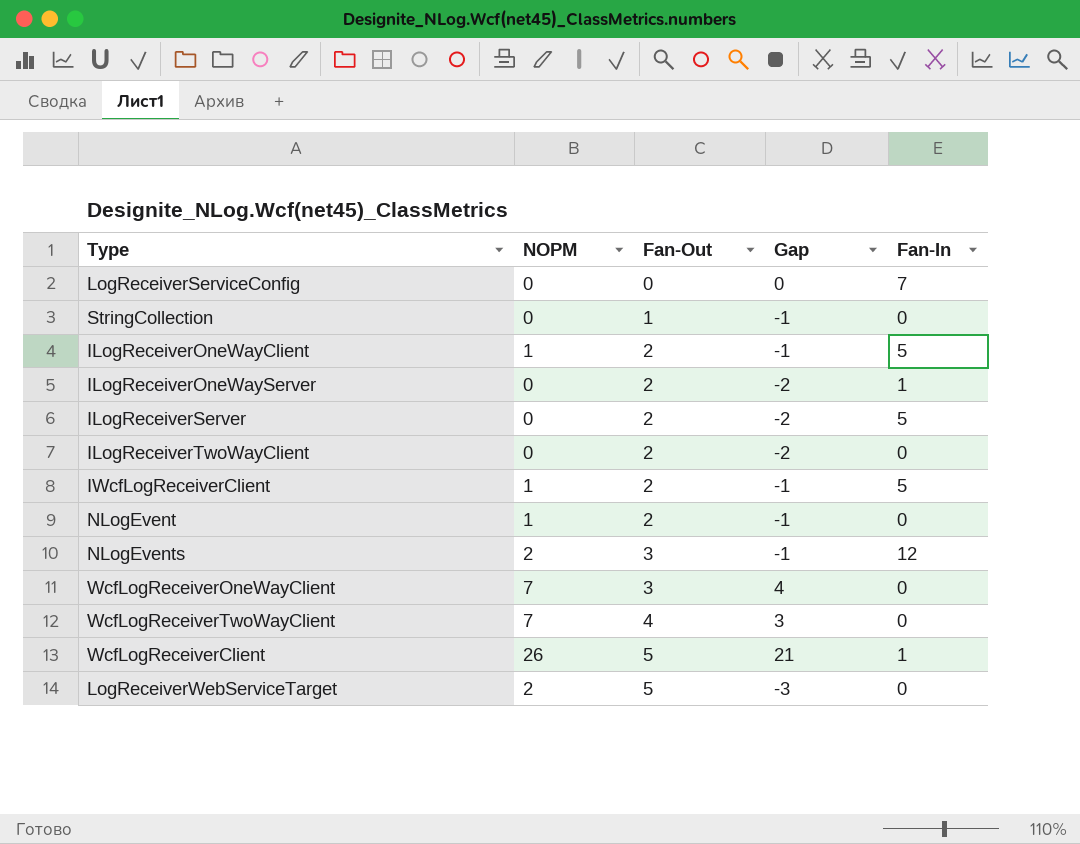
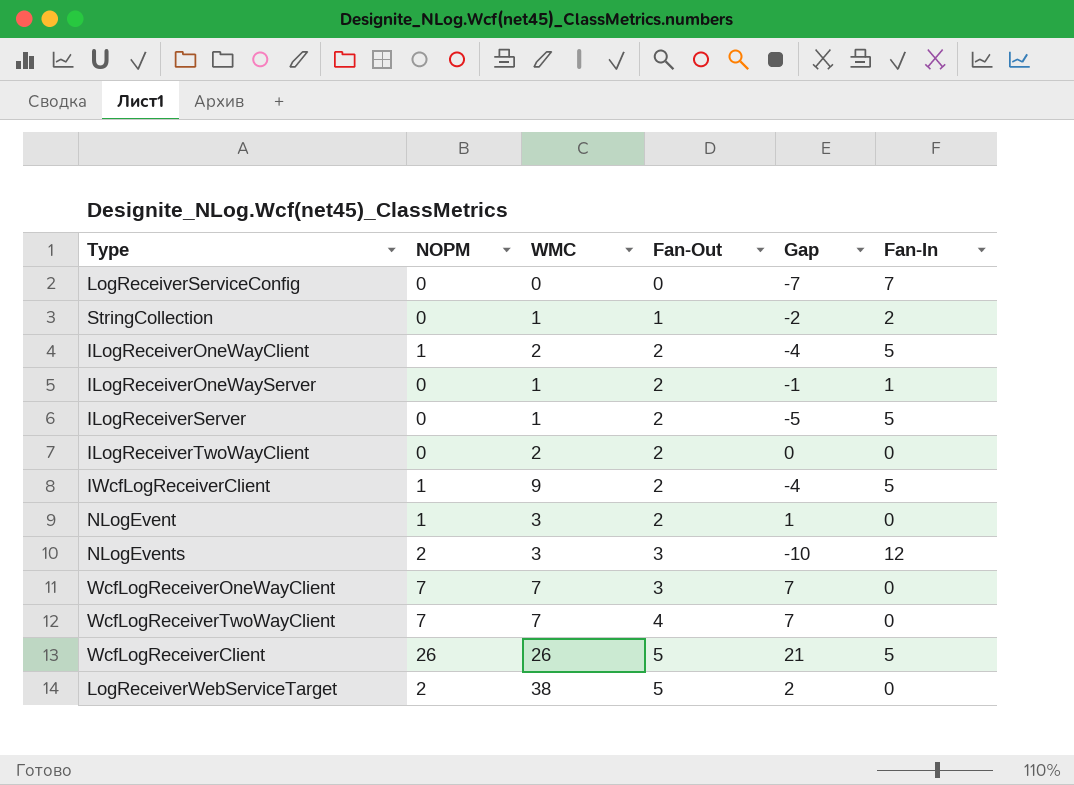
column WMC | position: none -> 3
column Gap | formula: [NOPM] - [Fan-Out] -> [NOPM] - [Fan-In]
StringCollection | Fan-In: 0 -> 2
WcfLogReceiverClient | Fan-In: 1 -> 5

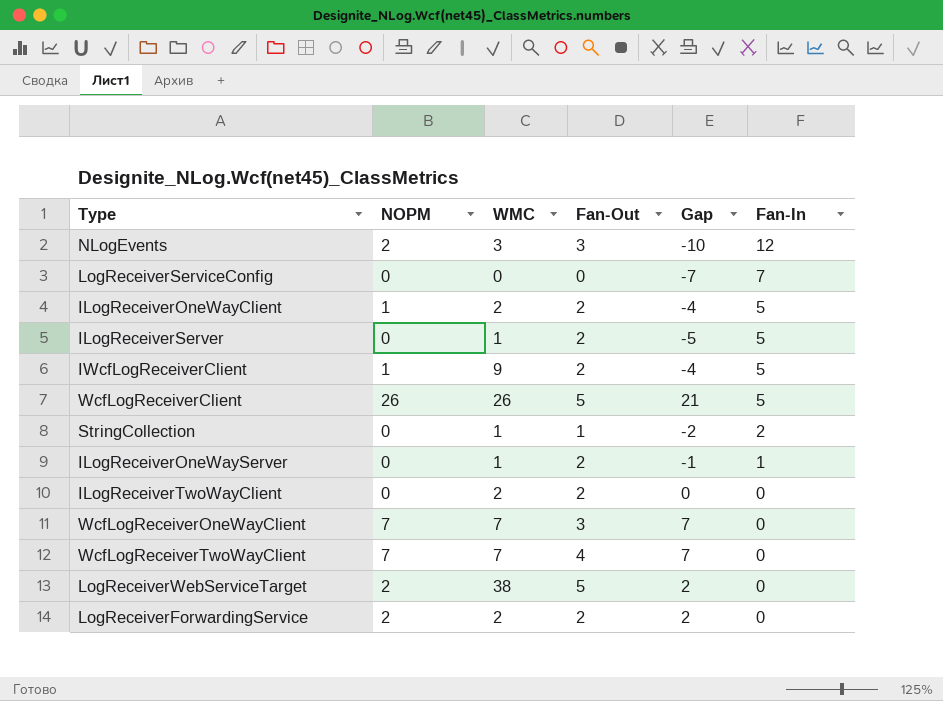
row order: Fan-Out ascending -> Fan-In descending
row NLogEvent: 1 | 3 | 2 | 1 | 0 -> none
row LogReceiverForwardingService: none -> 2 | 2 | 2 | 2 | 0

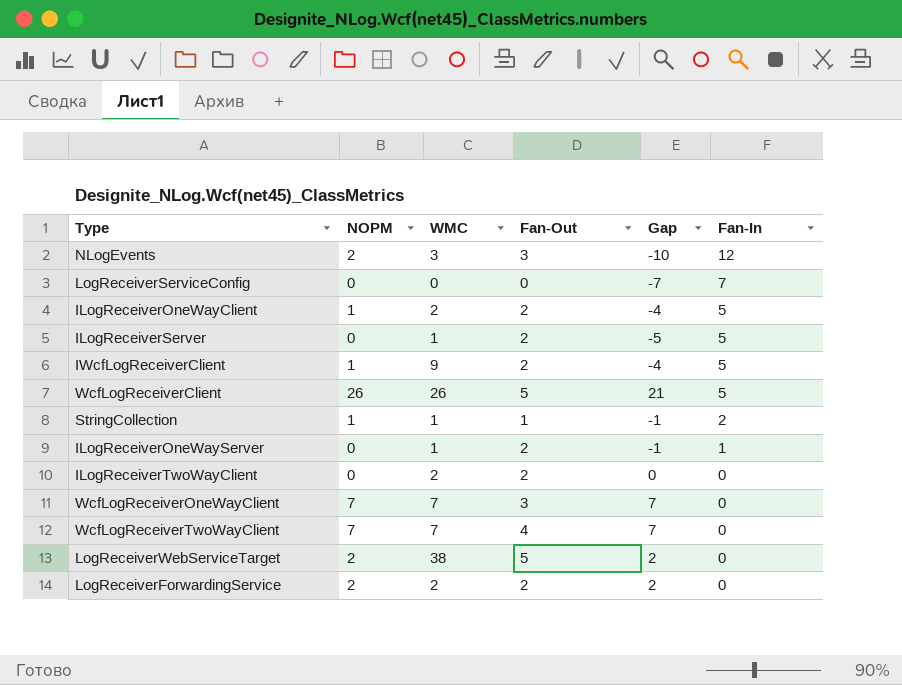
StringCollection | NOPM: 0 -> 1
StringCollection | Gap: -2 -> -1

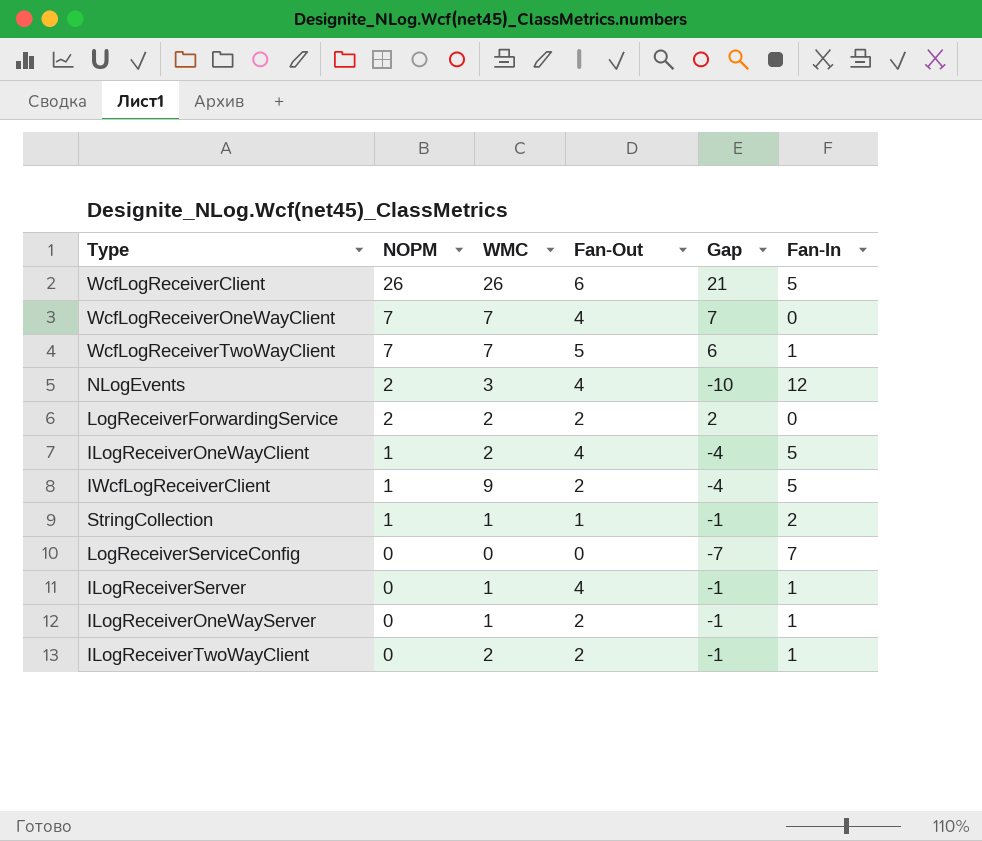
row order: Fan-In descending -> NOPM descending
row LogReceiverWebServiceTarget: 2 | 38 | 5 | 2 | 0 -> none
WcfLogReceiverClient | Fan-Out: 5 -> 6
WcfLogReceiverOneWayClient | Fan-Out: 3 -> 4
WcfLogReceiverTwoWayClient | Fan-Out: 4 -> 5
WcfLogReceiverTwoWayClient | Gap: 7 -> 6
WcfLogReceiverTwoWayClient | Fan-In: 0 -> 1
NLogEvents | Fan-Out: 3 -> 4
ILogReceiverOneWayClient | Fan-Out: 2 -> 4
ILogReceiverServer | Fan-Out: 2 -> 4
ILogReceiverServer | Gap: -5 -> -1
ILogReceiverServer | Fan-In: 5 -> 1
ILogReceiverTwoWayClient | Gap: 0 -> -1
ILogReceiverTwoWayClient | Fan-In: 0 -> 1

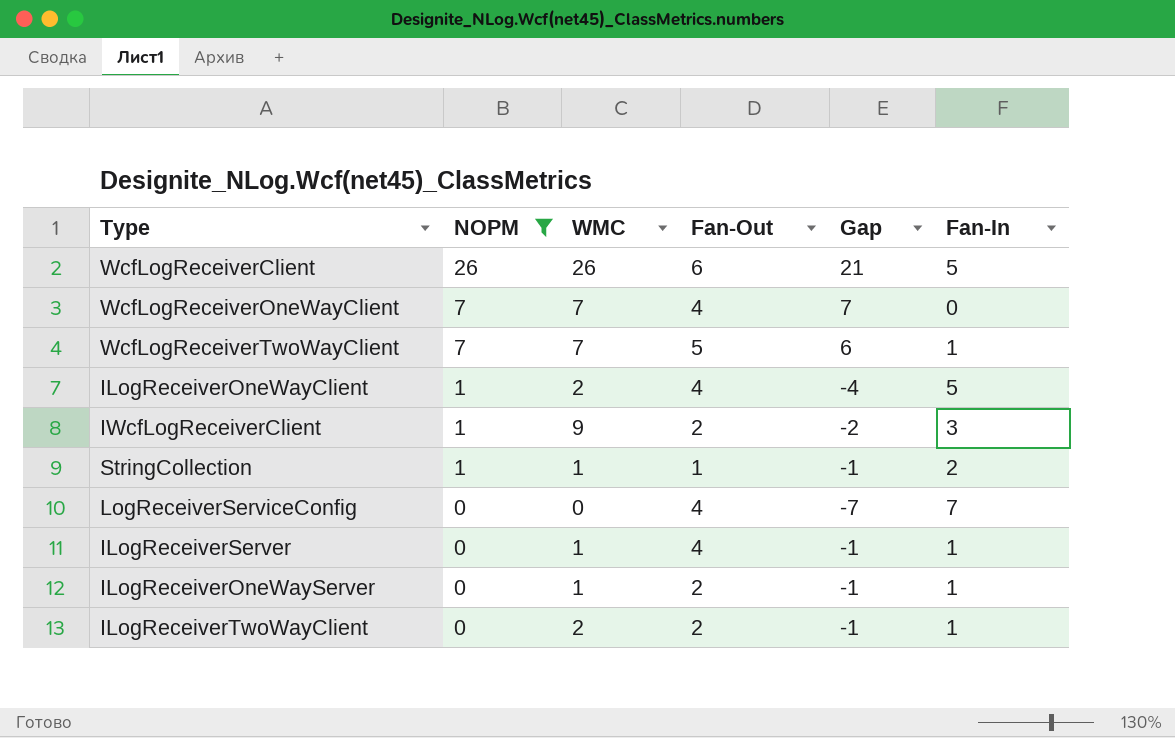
filter: none -> NOPM != 2
IWcfLogReceiverClient | Gap: -4 -> -2
IWcfLogReceiverClient | Fan-In: 5 -> 3
LogReceiverServiceConfig | Fan-Out: 0 -> 4

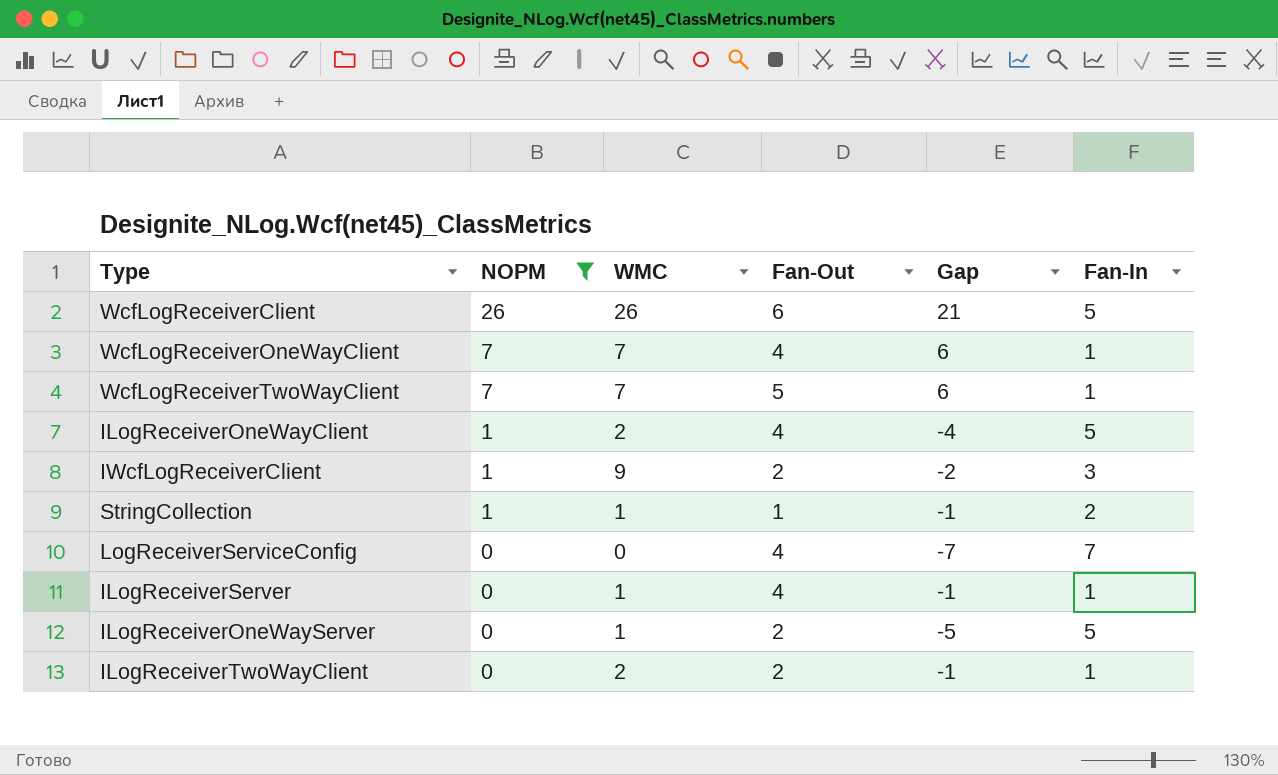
WcfLogReceiverOneWayClient | Gap: 7 -> 6
WcfLogReceiverOneWayClient | Fan-In: 0 -> 1
ILogReceiverOneWayServer | Gap: -1 -> -5
ILogReceiverOneWayServer | Fan-In: 1 -> 5

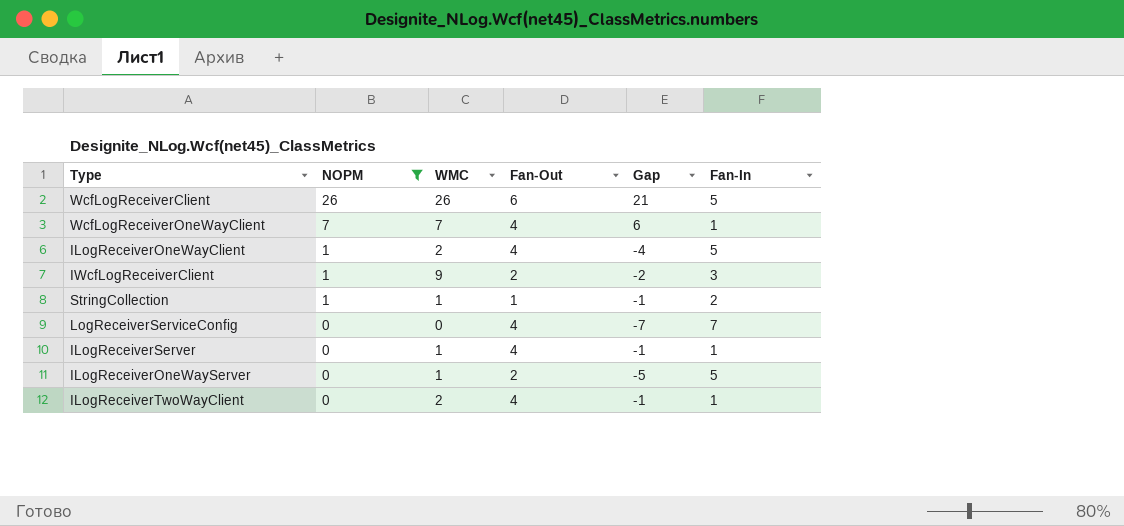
row WcfLogReceiverTwoWayClient: 7 | 7 | 5 | 6 | 1 -> none
ILogReceiverTwoWayClient | Fan-Out: 2 -> 4

